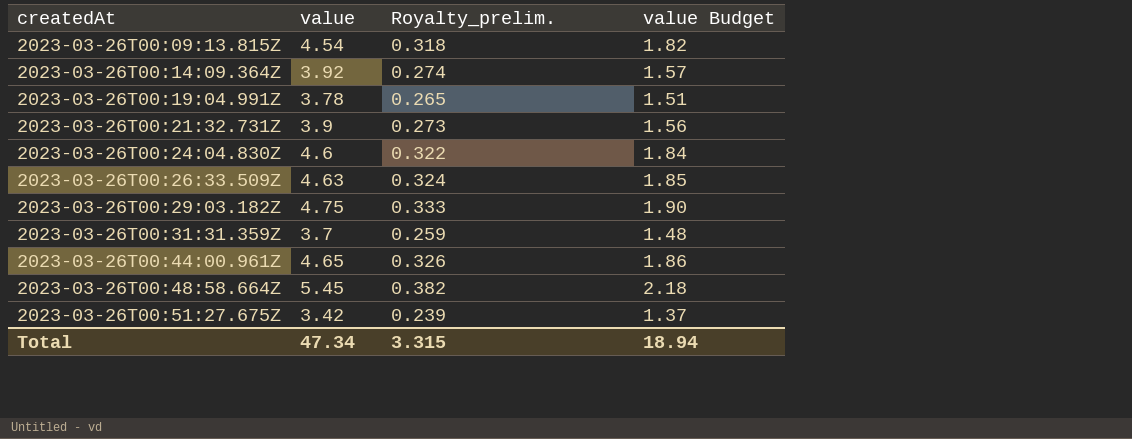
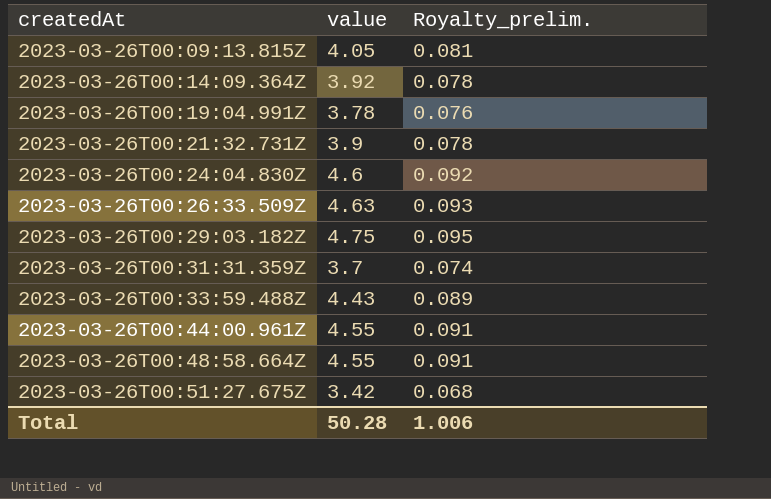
column value Budget | formula: [value] * 0.4 -> none
column Royalty_prelim. | formula: [value] * 0.07 -> [value] * 0.02
2023-03-26T00:09:13.815Z | value: 4.54 -> 4.05
row 2023-03-26T00:33:59.488Z: none -> 4.43 | 0.089
2023-03-26T00:44:00.961Z | value: 4.65 -> 4.55
2023-03-26T00:48:58.664Z | value: 5.45 -> 4.55
Total | value: 47.34 -> 50.28
Total | Royalty_prelim.: 3.315 -> 1.006

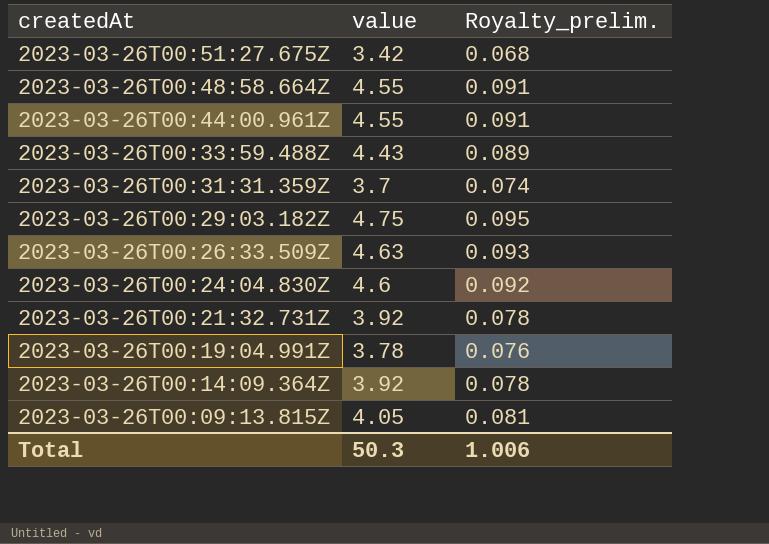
row order: createdAt ascending -> createdAt descending
2023-03-26T00:21:32.731Z | value: 3.9 -> 3.92
Total | value: 50.28 -> 50.3

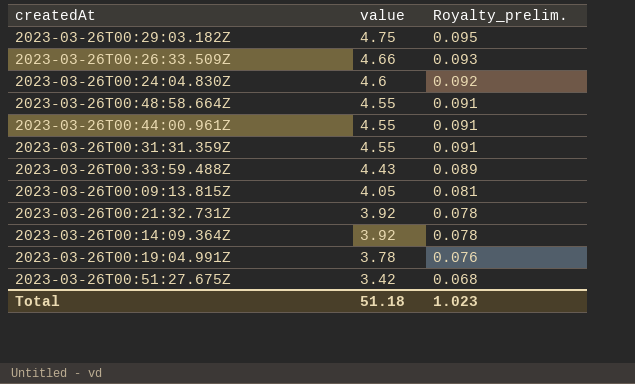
row order: createdAt descending -> value descending
2023-03-26T00:26:33.509Z | value: 4.63 -> 4.66
2023-03-26T00:31:31.359Z | value: 3.7 -> 4.55
2023-03-26T00:31:31.359Z | Royalty_prelim.: 0.074 -> 0.091
Total | value: 50.3 -> 51.18
Total | Royalty_prelim.: 1.006 -> 1.023

